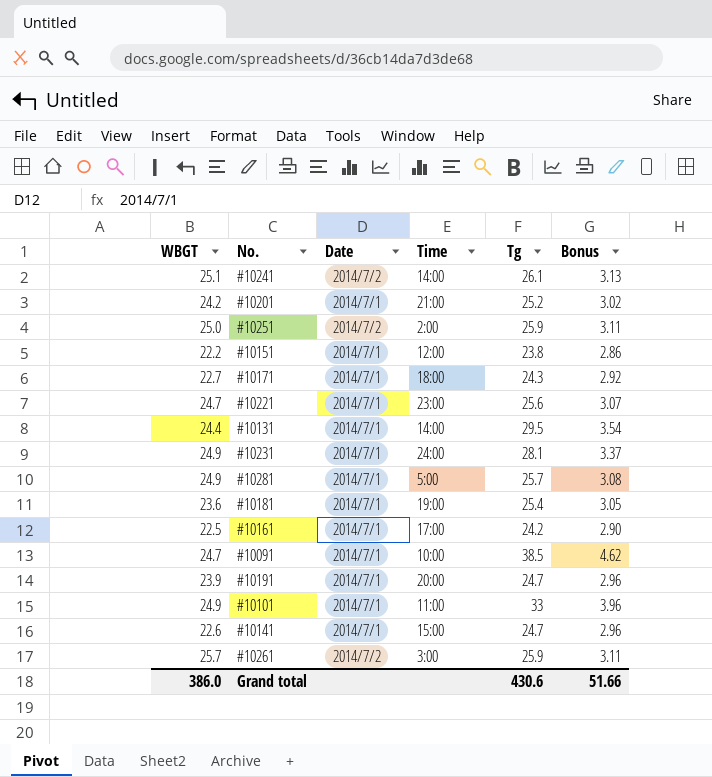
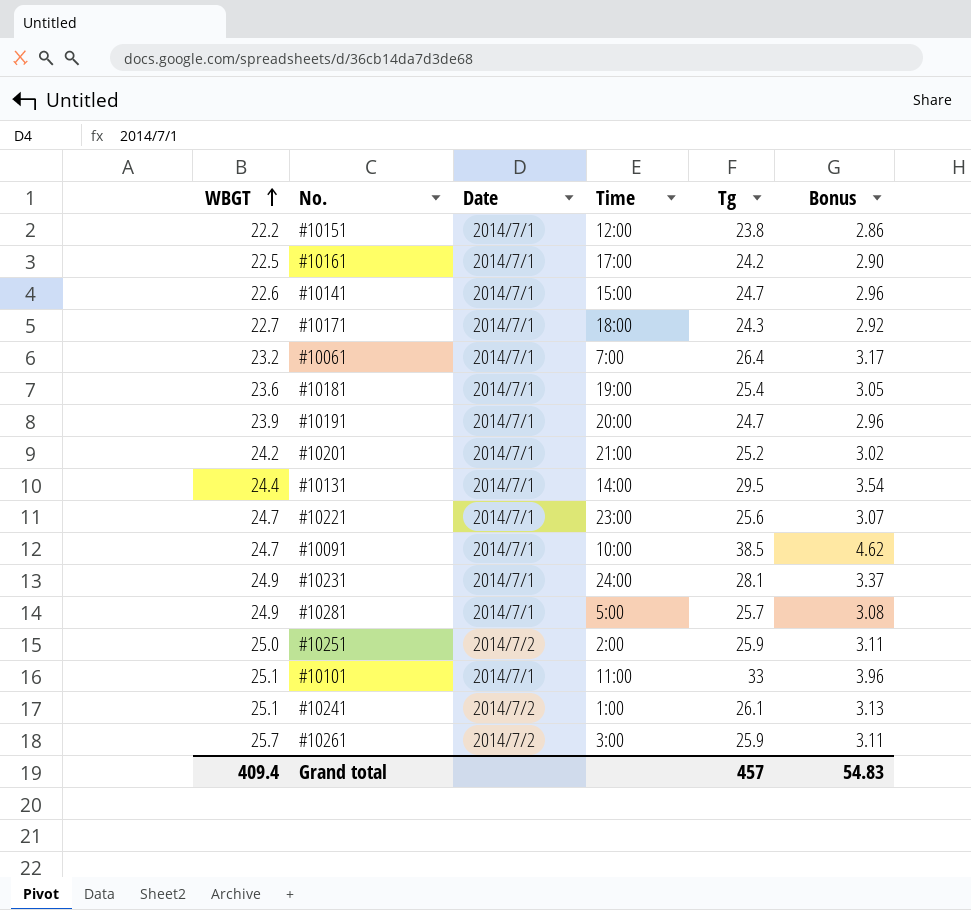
row order: none -> WBGT ascending
row #10061: none -> 23.2 | 2014/7/1 | 7:00 | 26.4 | 3.17
#10101 | WBGT: 24.9 -> 25.1
#10241 | Time: 14:00 -> 1:00
Grand total | WBGT: 386.0 -> 409.4
Grand total | Tg: 430.6 -> 457
Grand total | Bonus: 51.66 -> 54.83

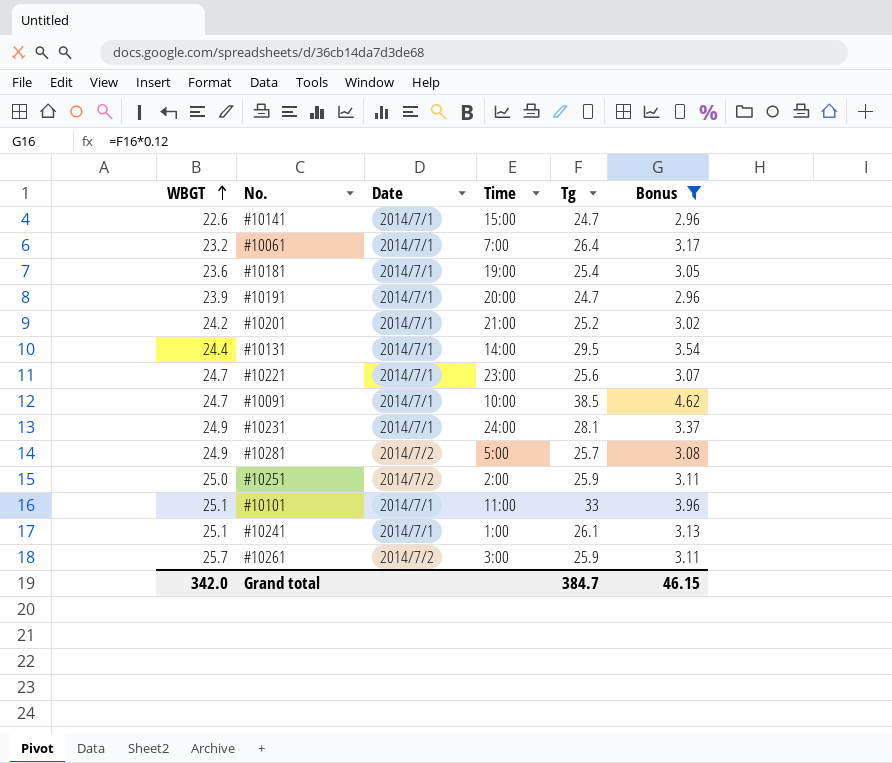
filter: none -> Bonus >= 2.96
#10281 | Date: 2014/7/1 -> 2014/7/2
#10241 | Date: 2014/7/2 -> 2014/7/1
Grand total | WBGT: 409.4 -> 342.0
Grand total | Tg: 457 -> 384.7
Grand total | Bonus: 54.83 -> 46.15

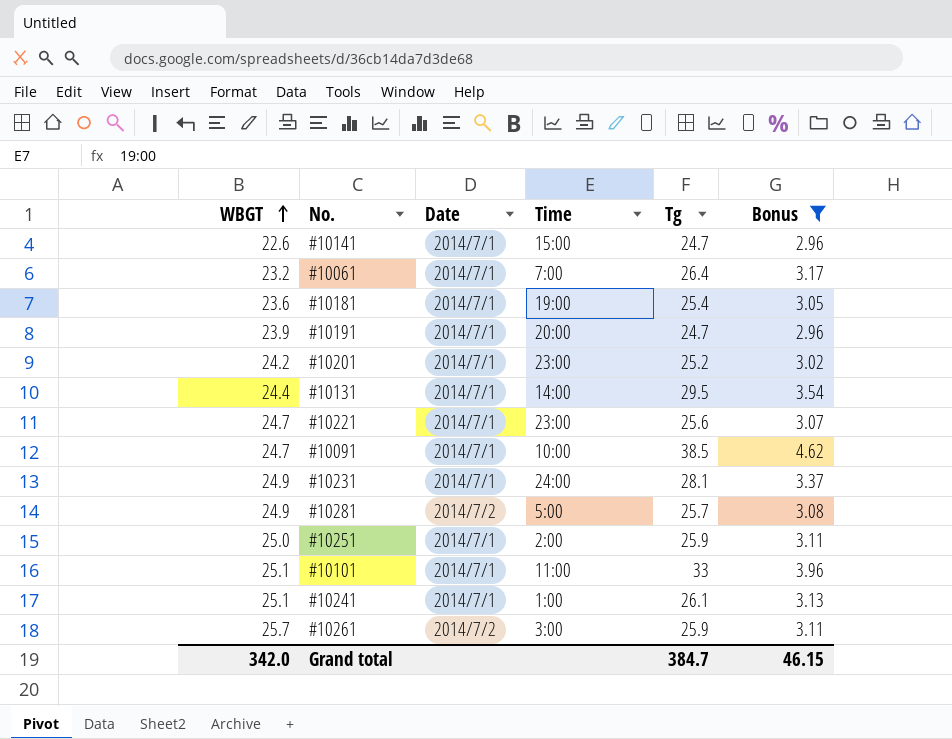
#10201 | Time: 21:00 -> 23:00
#10251 | Date: 2014/7/2 -> 2014/7/1

